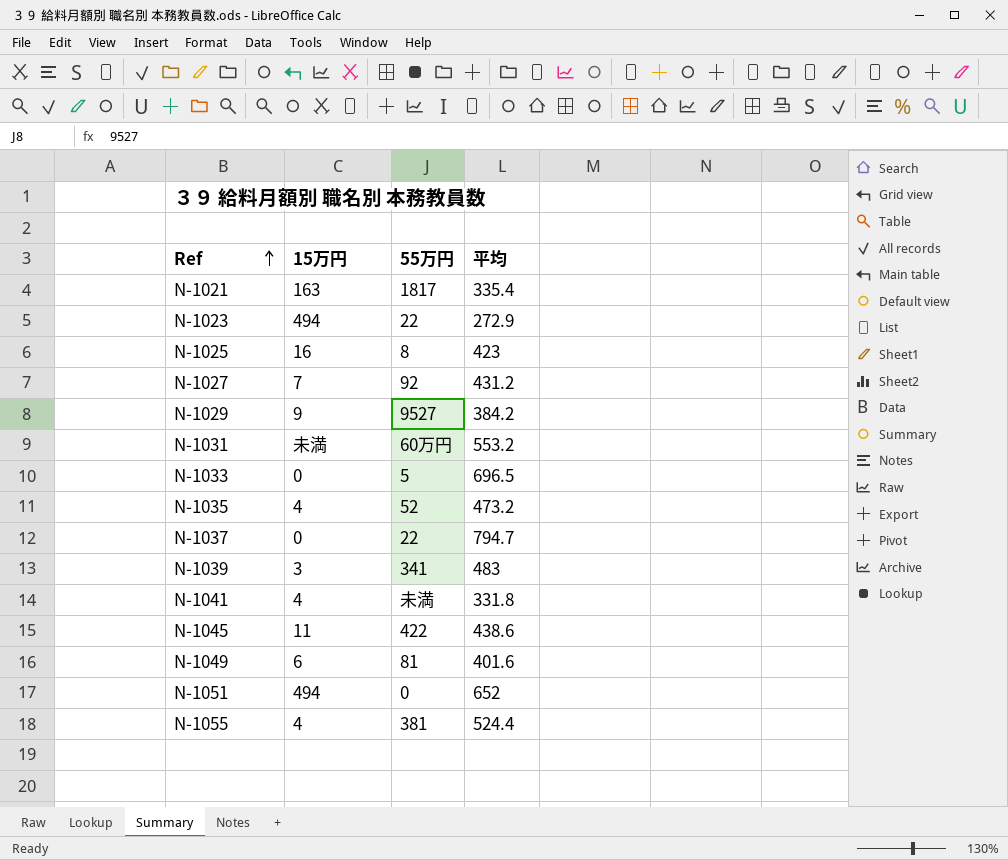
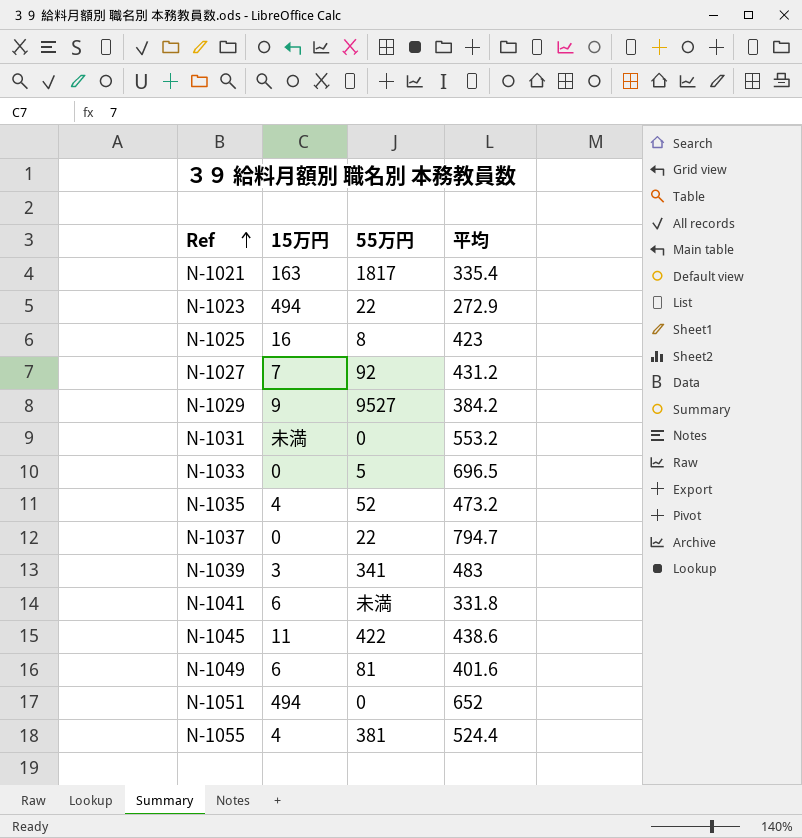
N-1031 | 55万円: 60万円 -> 0
N-1041 | 15万円: 4 -> 6

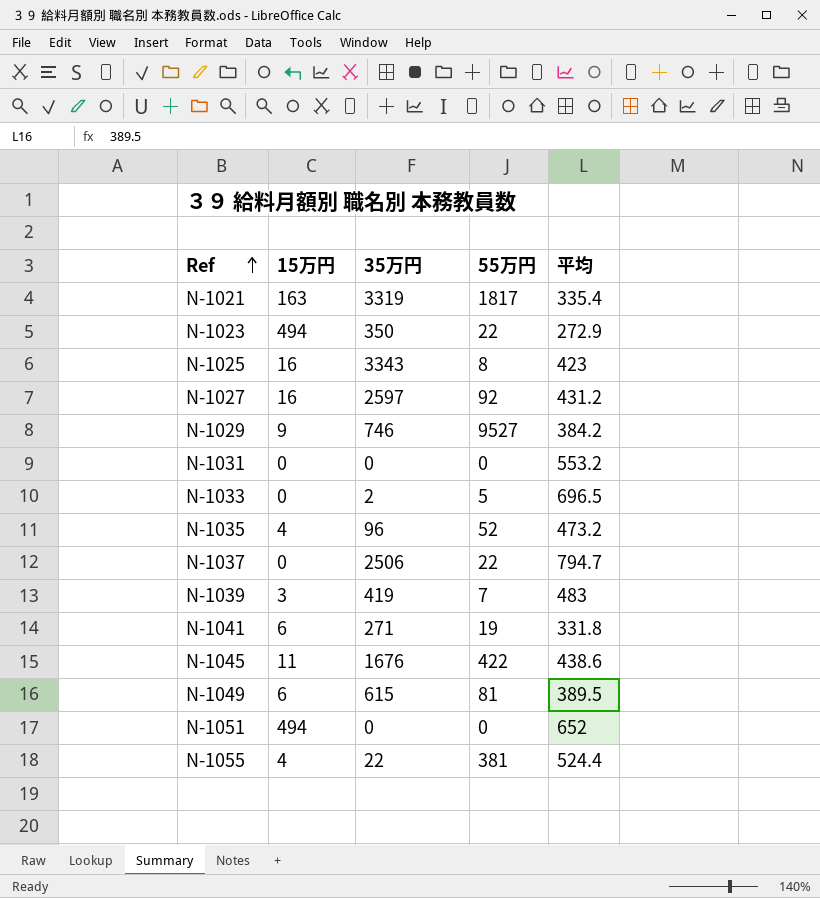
column 35万円 | position: none -> 3
N-1027 | 15万円: 7 -> 16
N-1031 | 15万円: 未満 -> 0
N-1039 | 55万円: 341 -> 7
N-1041 | 55万円: 未満 -> 19
N-1049 | 平均: 401.6 -> 389.5

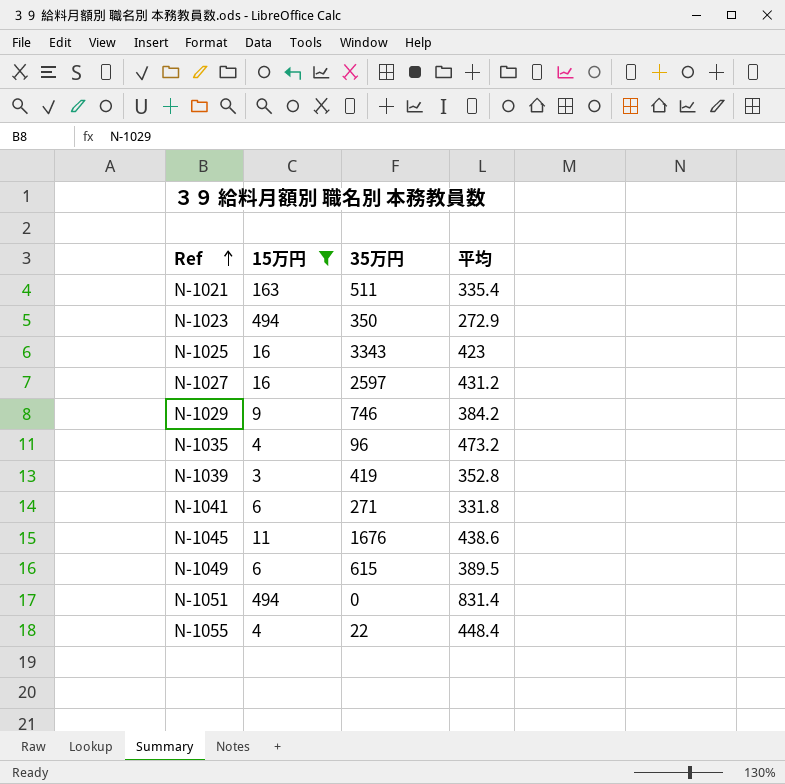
filter: none -> 15万円 != 0
column 55万円 | position: 4 -> none
N-1021 | 35万円: 3319 -> 511
N-1039 | 平均: 483 -> 352.8
N-1051 | 平均: 652 -> 831.4
N-1055 | 平均: 524.4 -> 448.4

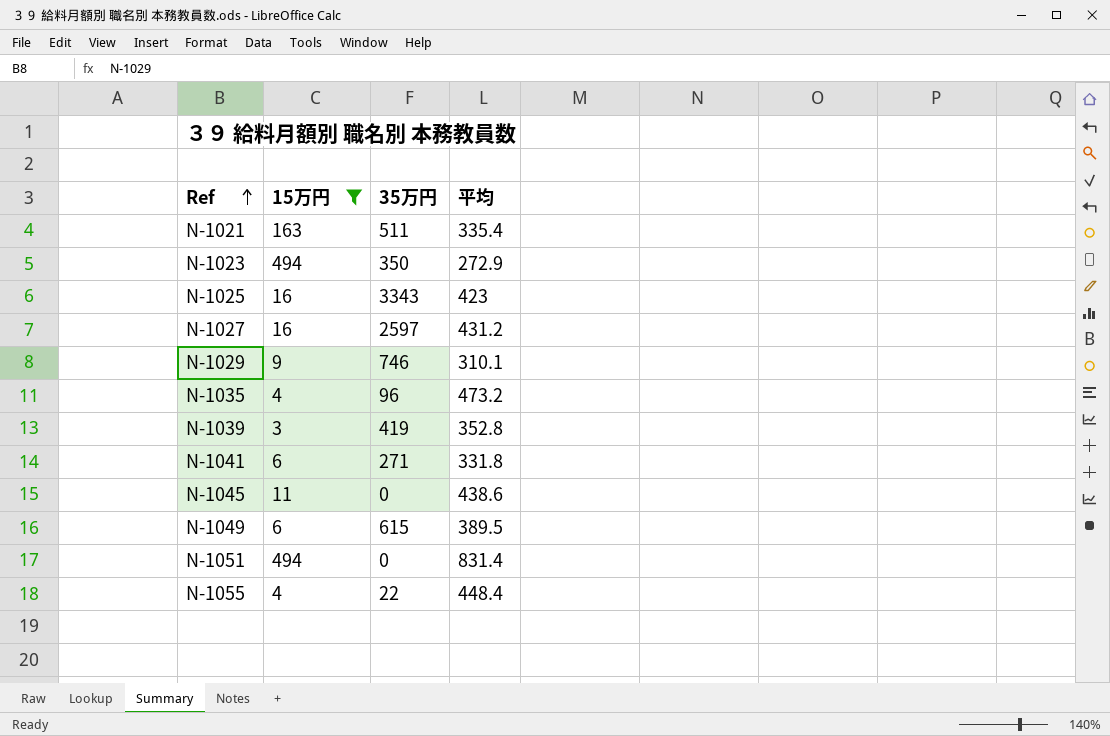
N-1029 | 平均: 384.2 -> 310.1
N-1045 | 35万円: 1676 -> 0

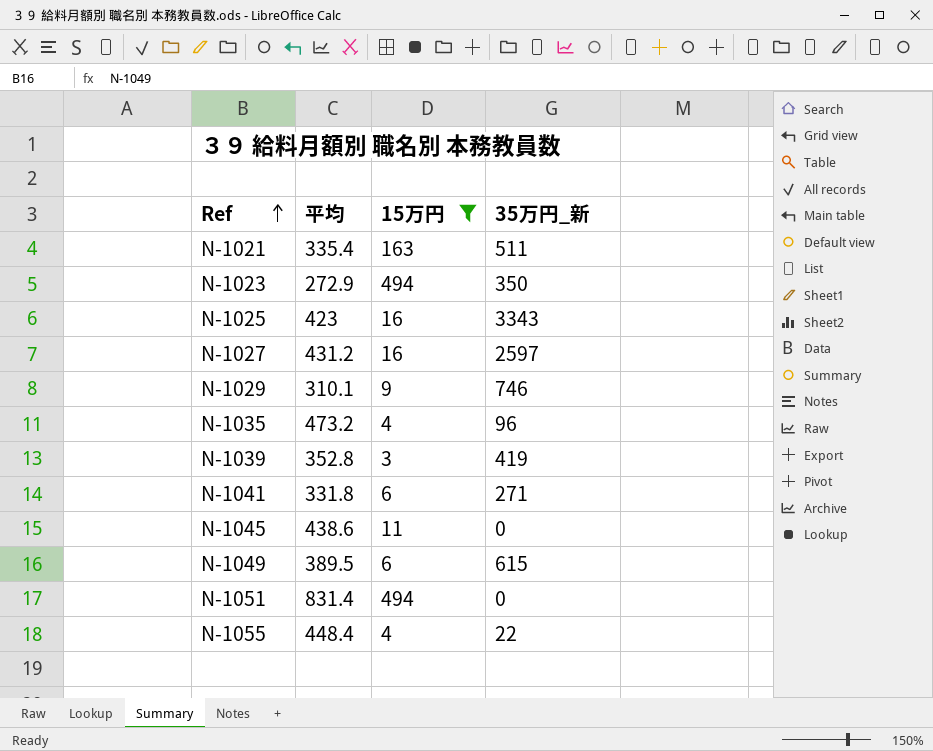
column 平均 | position: 4 -> 2
column name: 35万円 -> 35万円_新

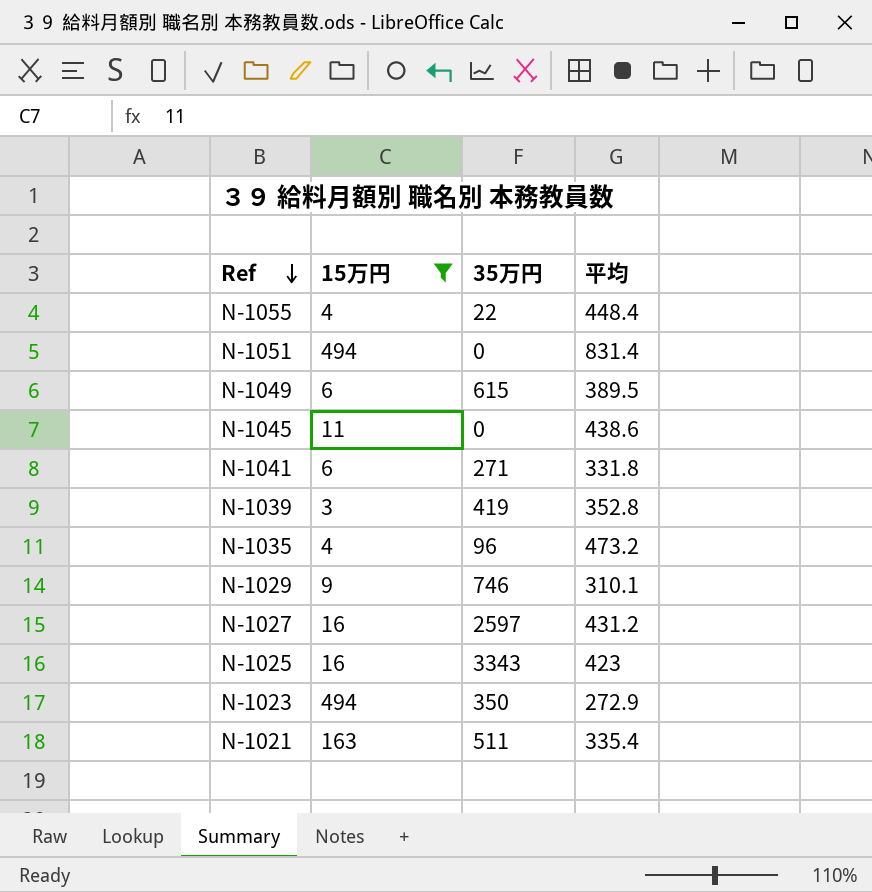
row order: Ref ascending -> Ref descending
column name: 35万円_新 -> 35万円
column 平均 | position: 2 -> 4

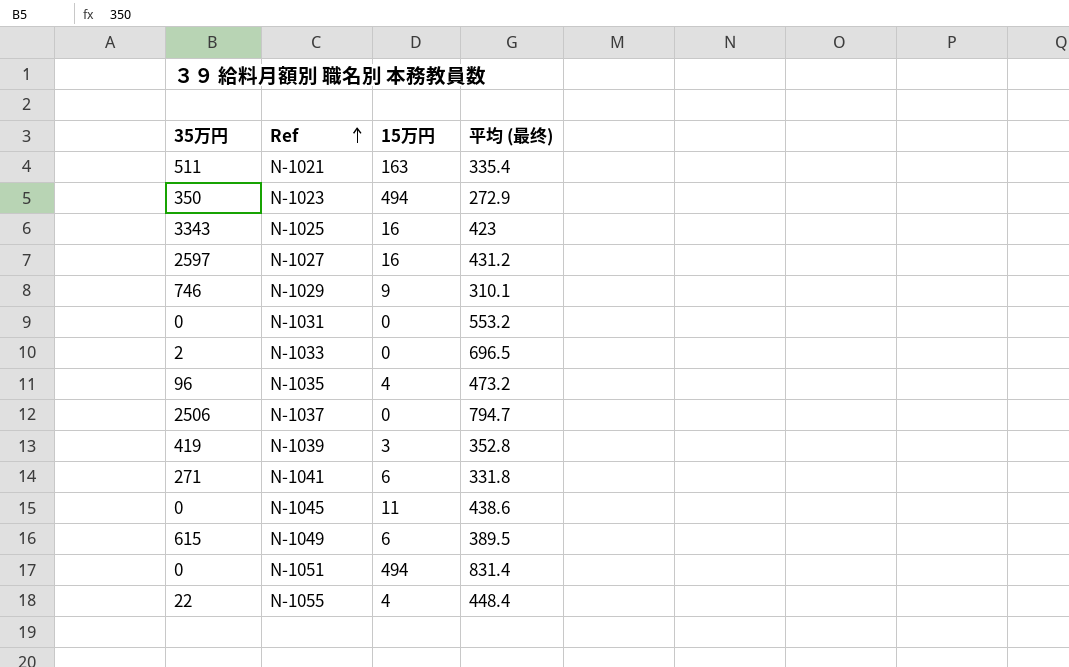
filter: 15万円 != 0 -> none
row order: Ref descending -> Ref ascending
column 35万円 | position: 3 -> 1
column name: 平均 -> 平均 (最终)

